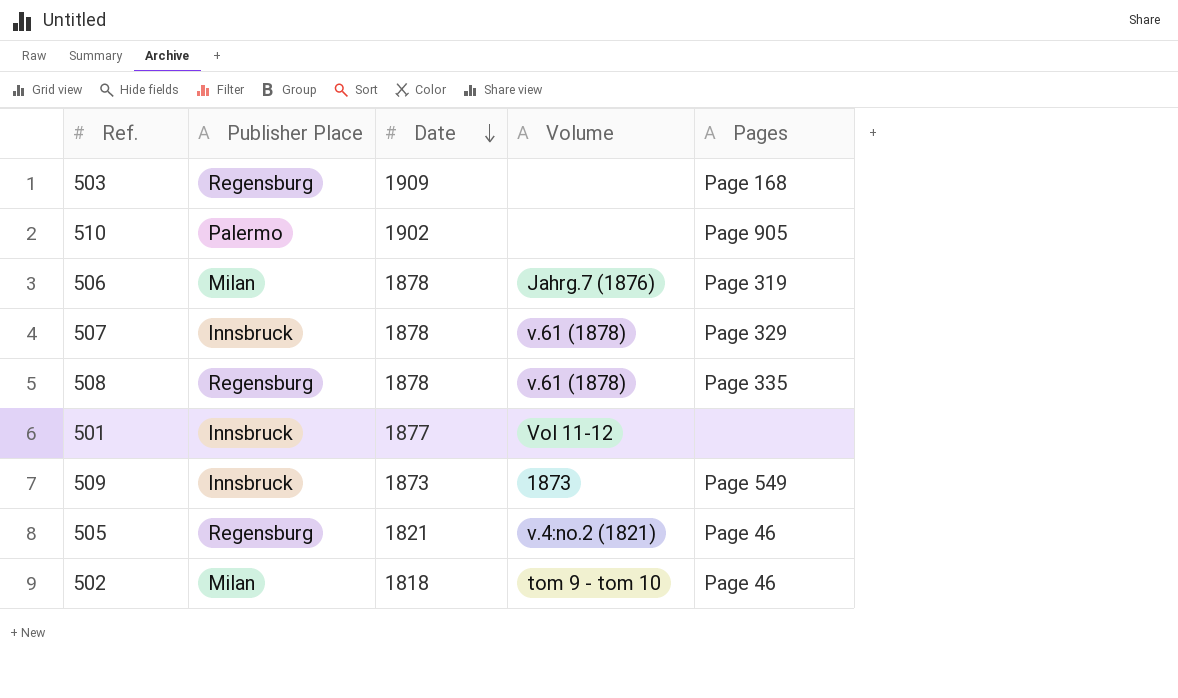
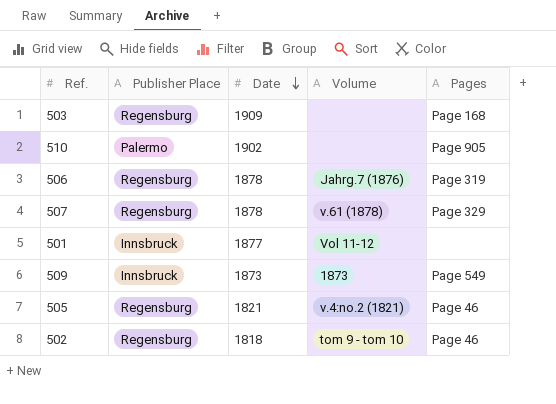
row 508: Regensburg | 1878 | v.61 (1878) | Page 335 -> none
506 | Publisher Place: Milan -> Regensburg
507 | Publisher Place: Innsbruck -> Regensburg
502 | Publisher Place: Milan -> Regensburg

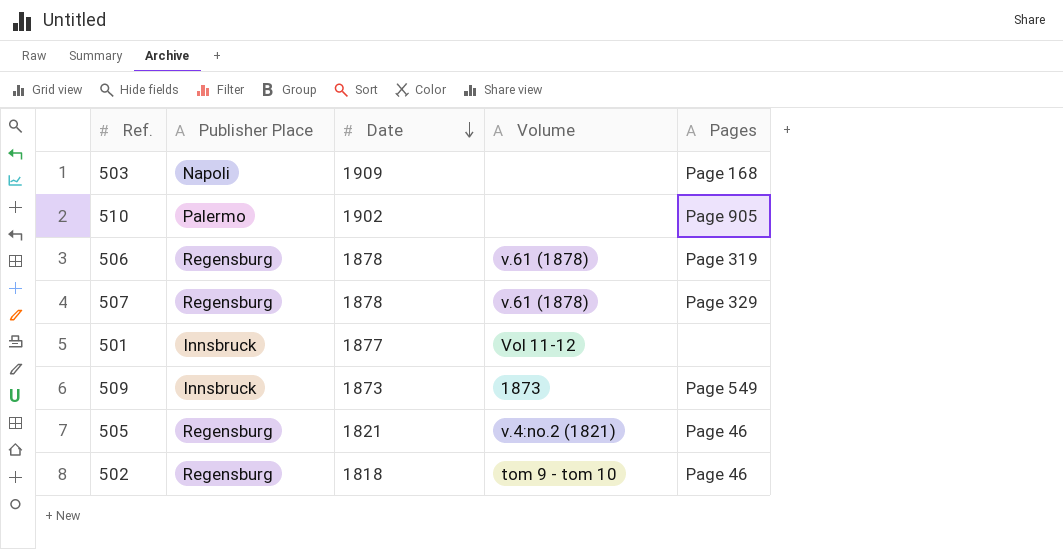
503 | Publisher Place: Regensburg -> Napoli
506 | Volume: Jahrg.7 (1876) -> v.61 (1878)

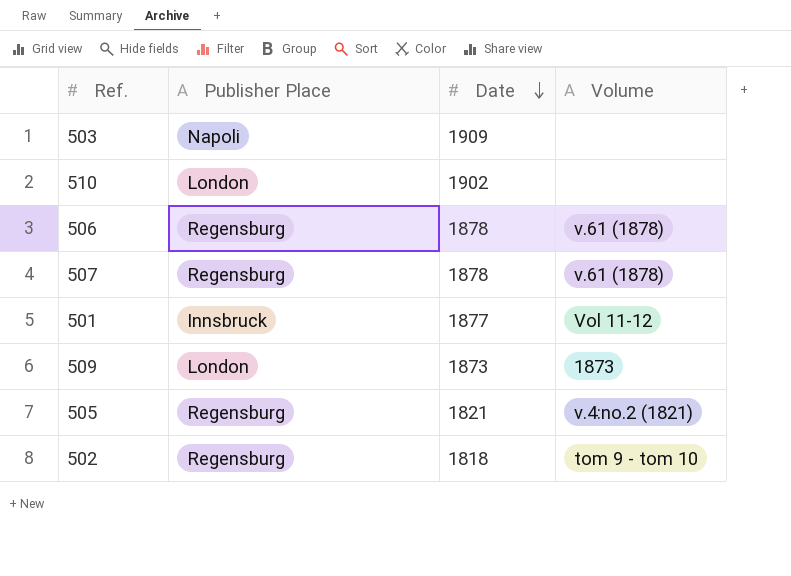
column Pages | position: 5 -> none
510 | Publisher Place: Palermo -> London
509 | Publisher Place: Innsbruck -> London

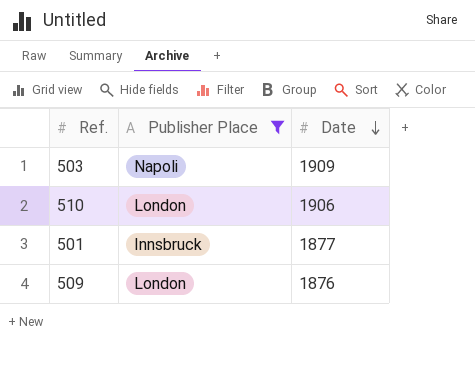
filter: none -> Publisher Place != Regensburg
column Volume | position: 4 -> none
510 | Date: 1902 -> 1906
509 | Date: 1873 -> 1876

